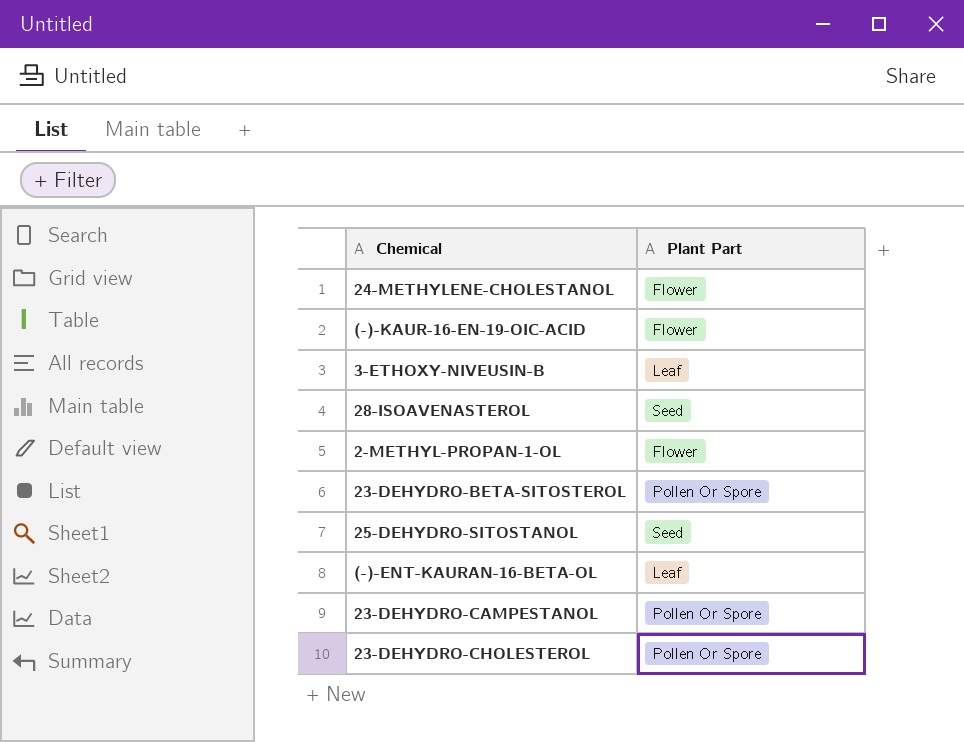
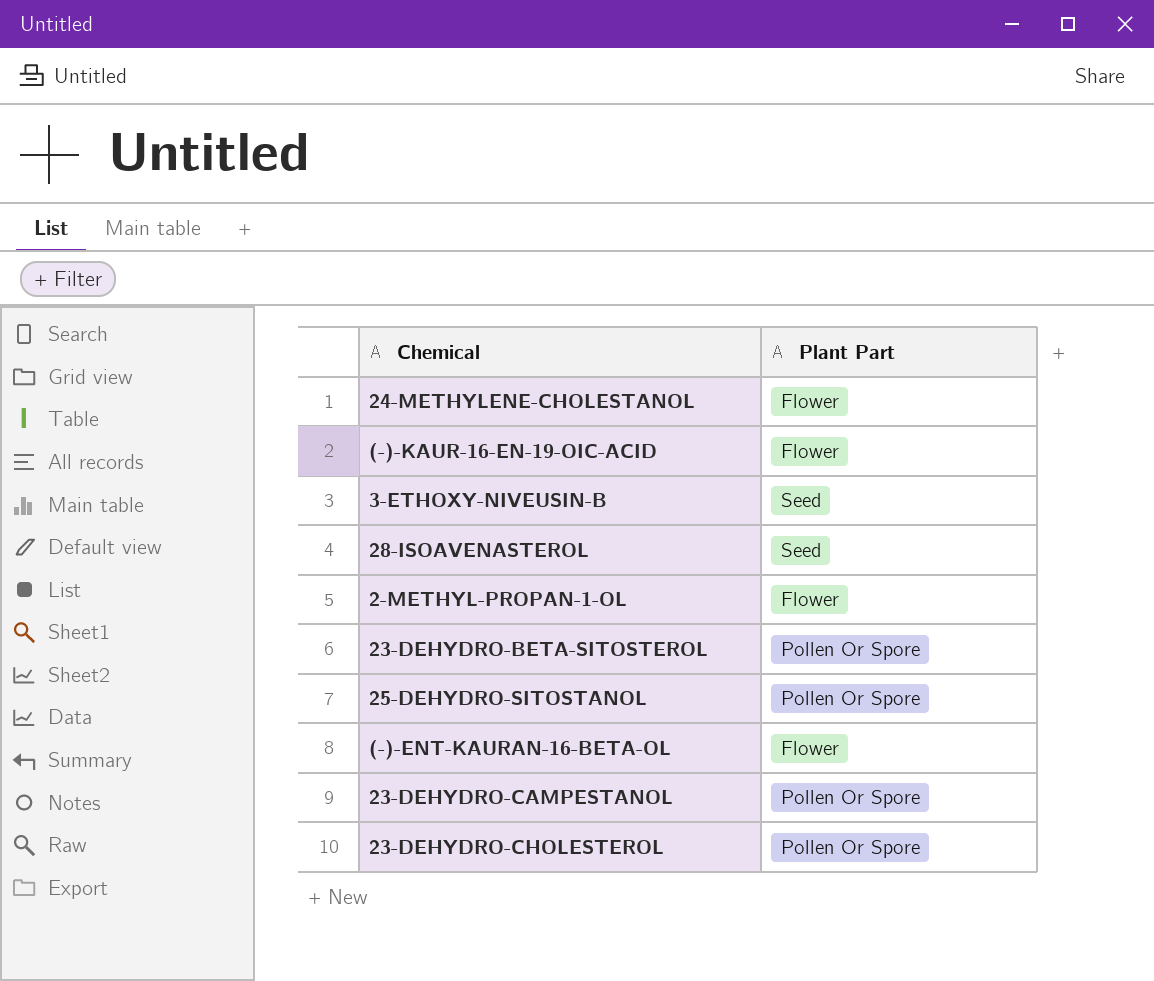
3-ETHOXY-NIVEUSIN-B | Plant Part: Leaf -> Seed
25-DEHYDRO-SITOSTANOL | Plant Part: Seed -> Pollen Or Spore
(-)-ENT-KAURAN-16-BETA-OL | Plant Part: Leaf -> Flower

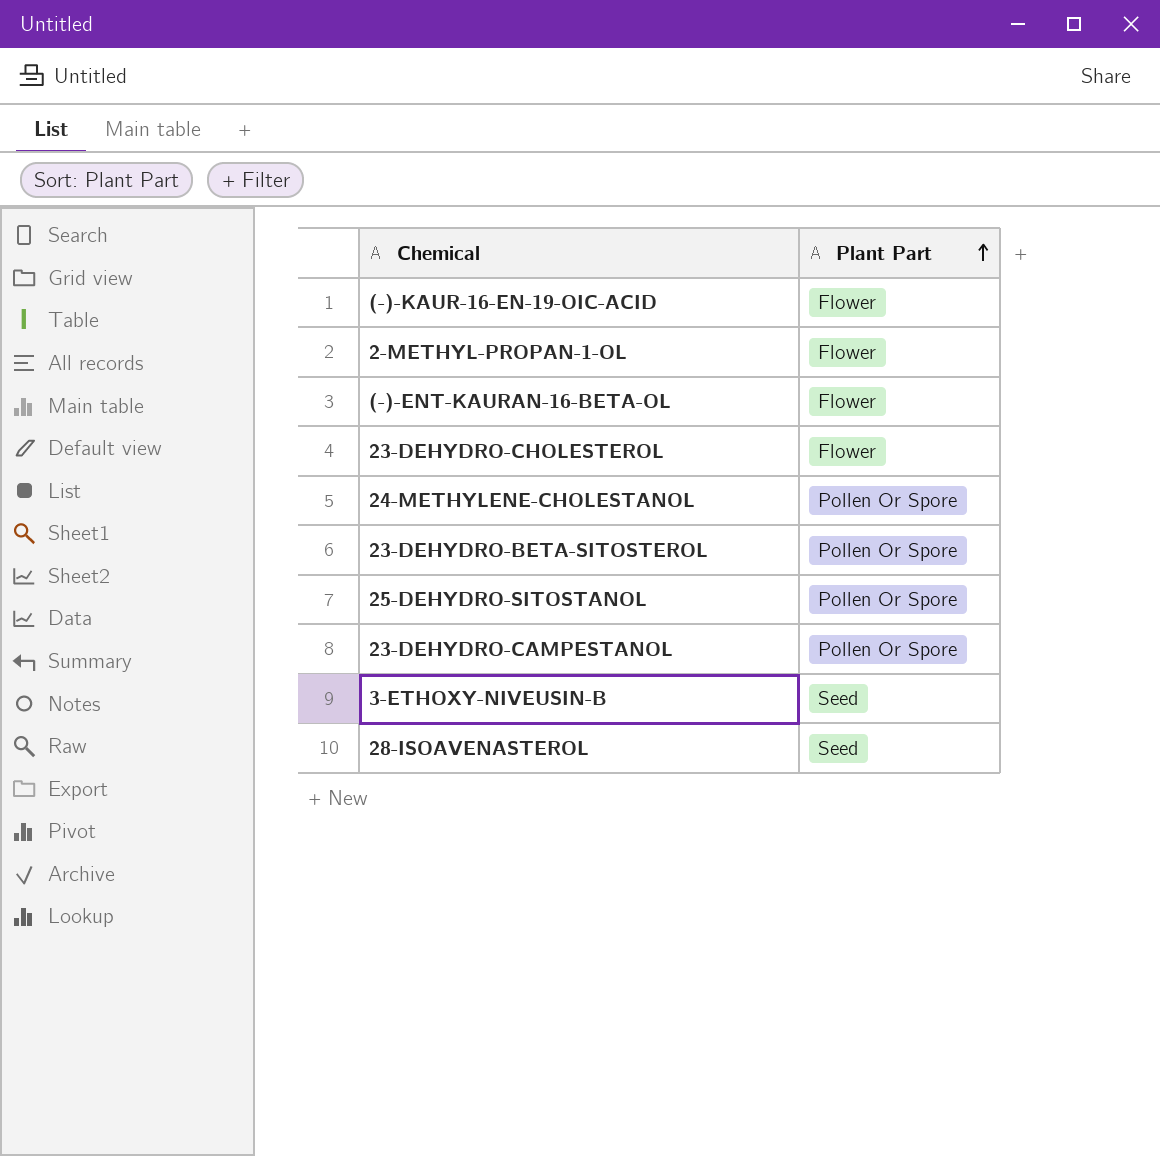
row order: none -> Plant Part ascending
23-DEHYDRO-CHOLESTEROL | Plant Part: Pollen Or Spore -> Flower
24-METHYLENE-CHOLESTANOL | Plant Part: Flower -> Pollen Or Spore

